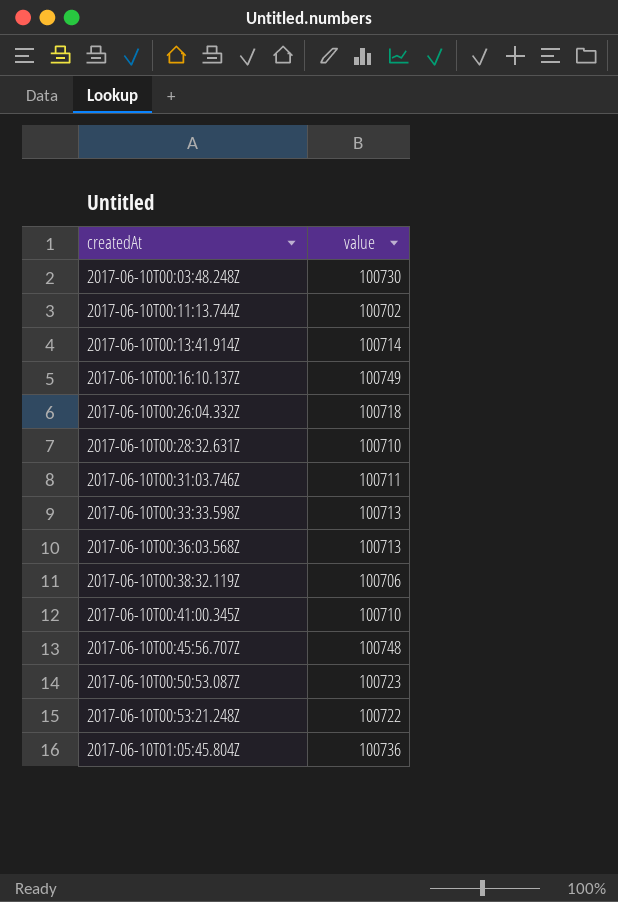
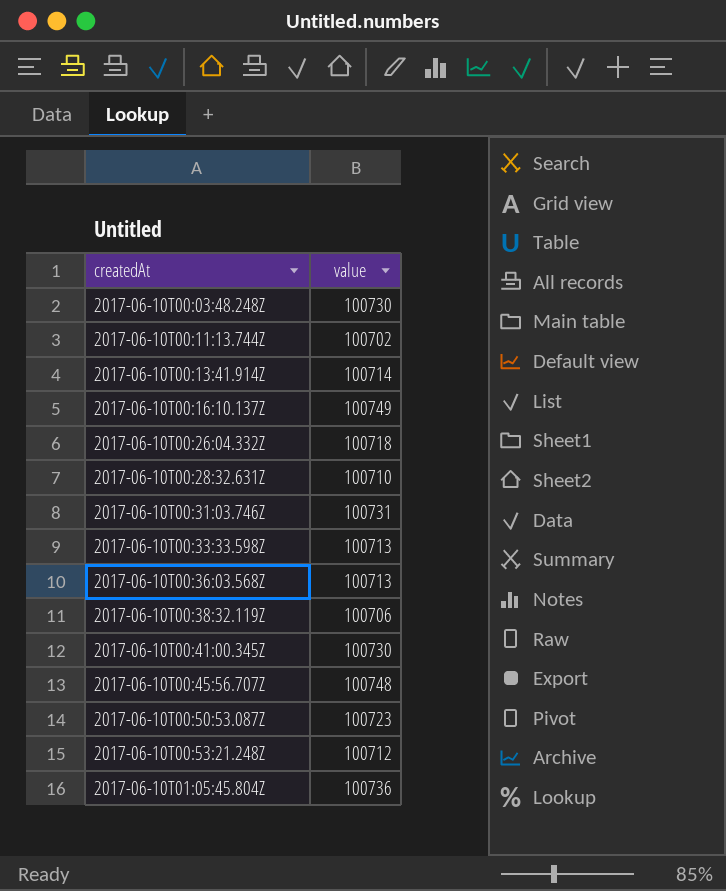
2017-06-10T00:31:03.746Z | value: 100711 -> 100731
2017-06-10T00:41:00.345Z | value: 100710 -> 100730
2017-06-10T00:53:21.248Z | value: 100722 -> 100712

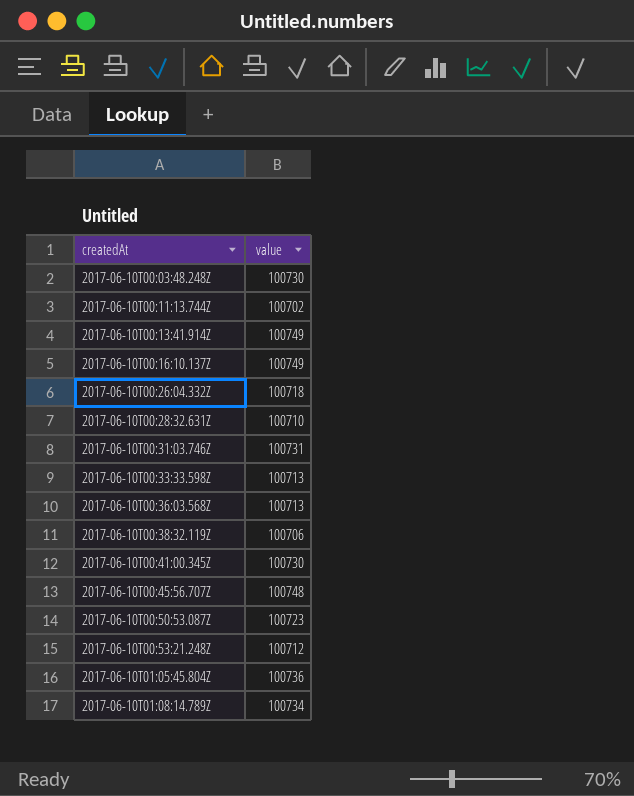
2017-06-10T00:13:41.914Z | value: 100714 -> 100749
row 2017-06-10T01:08:14.789Z: none -> 100734

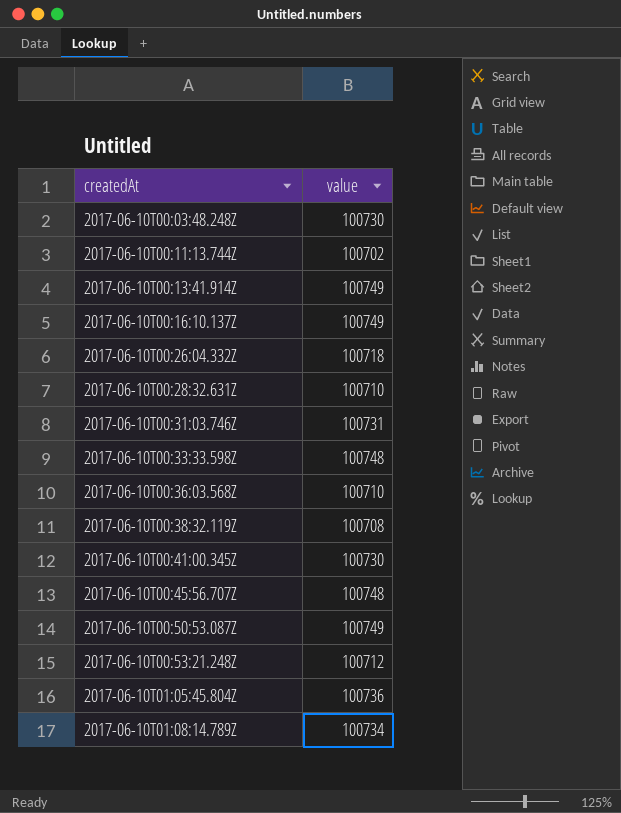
2017-06-10T00:33:33.598Z | value: 100713 -> 100748
2017-06-10T00:36:03.568Z | value: 100713 -> 100710
2017-06-10T00:38:32.119Z | value: 100706 -> 100708
2017-06-10T00:50:53.087Z | value: 100723 -> 100749

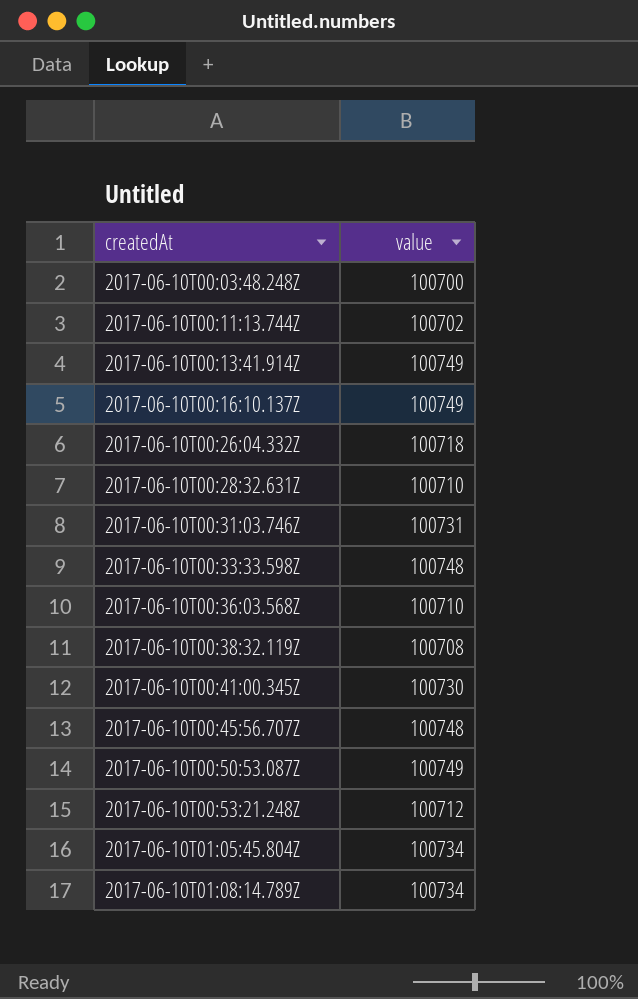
2017-06-10T00:03:48.248Z | value: 100730 -> 100700
2017-06-10T01:05:45.804Z | value: 100736 -> 100734

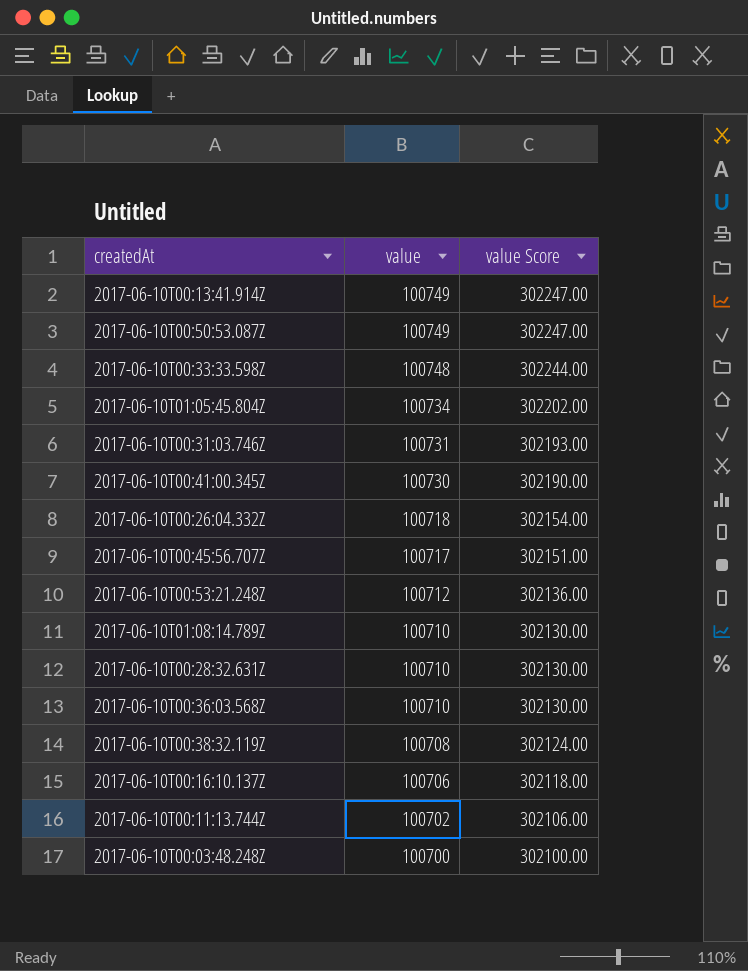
row order: createdAt ascending -> value descending
column value Score | formula: none -> [value] * 3
2017-06-10T00:45:56.707Z | value: 100748 -> 100717
2017-06-10T01:08:14.789Z | value: 100734 -> 100710
2017-06-10T00:16:10.137Z | value: 100749 -> 100706

